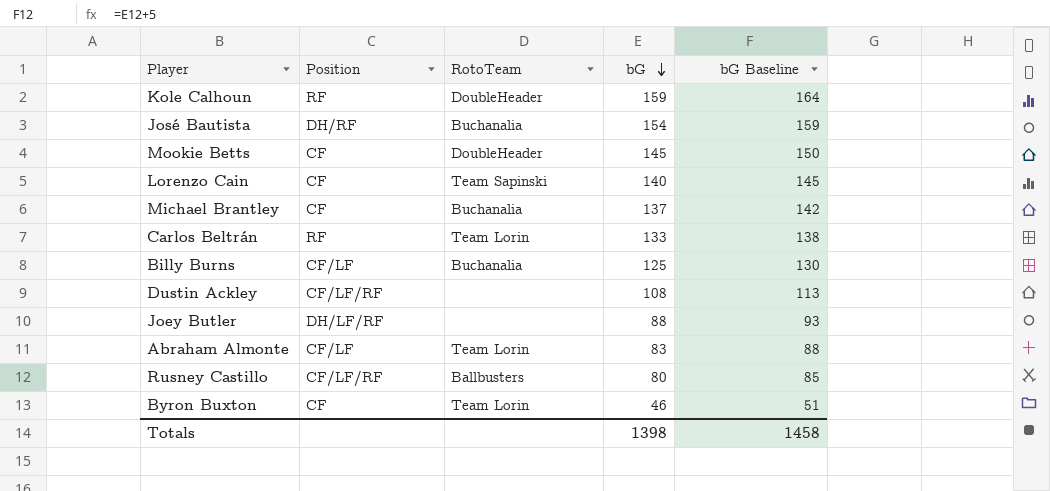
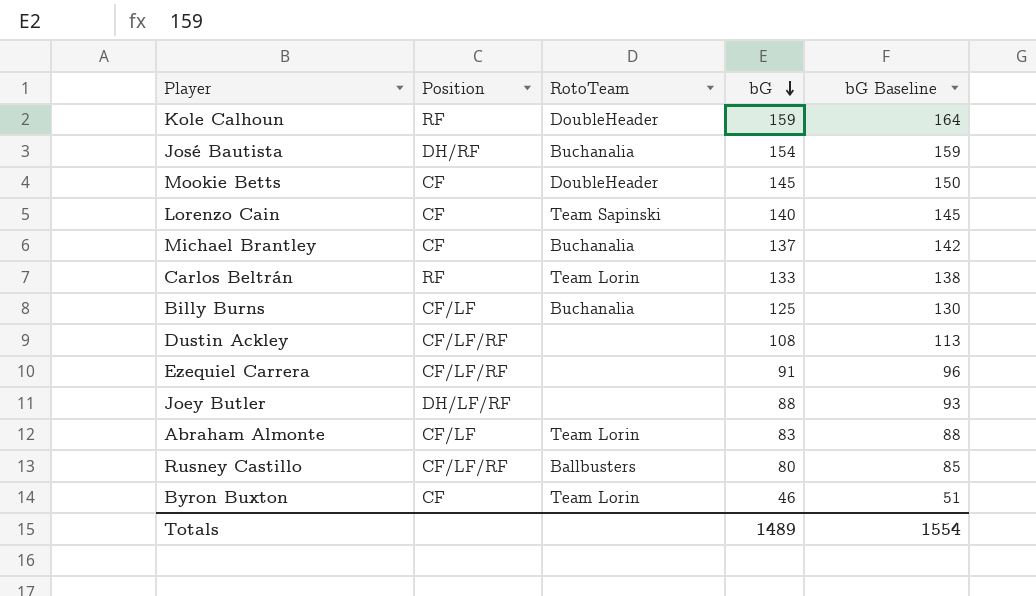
row Ezequiel Carrera: none -> CF/LF/RF | none | 91 | 96
Totals | bG: 1398 -> 1489
Totals | bG Baseline: 1458 -> 1554

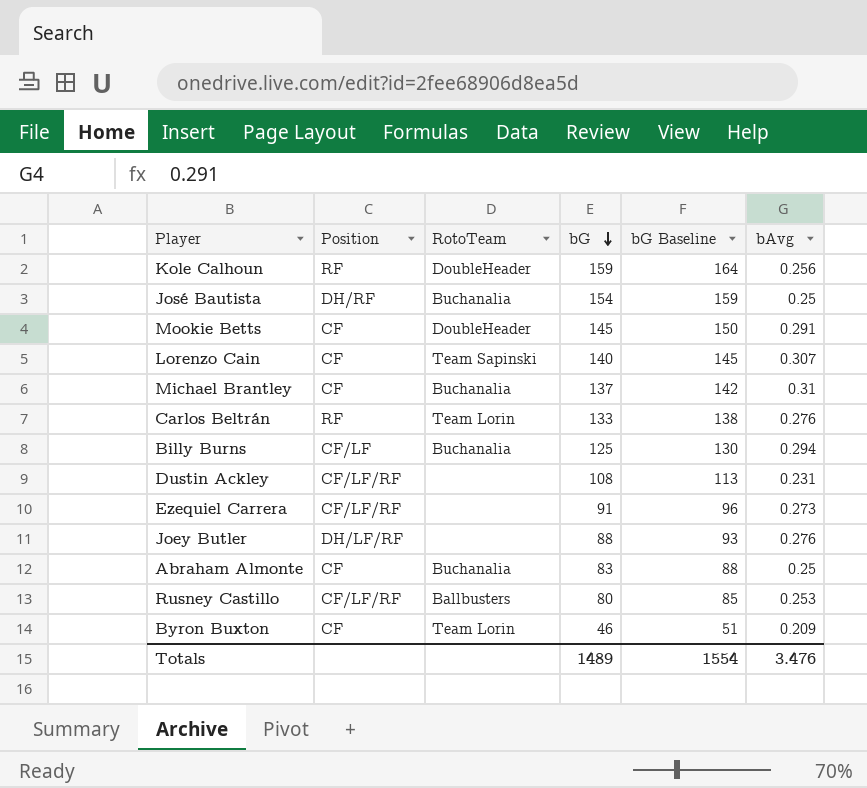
column bAvg | position: none -> 6
Abraham Almonte | Position: CF/LF -> CF
Abraham Almonte | RotoTeam: Team Lorin -> Buchanalia

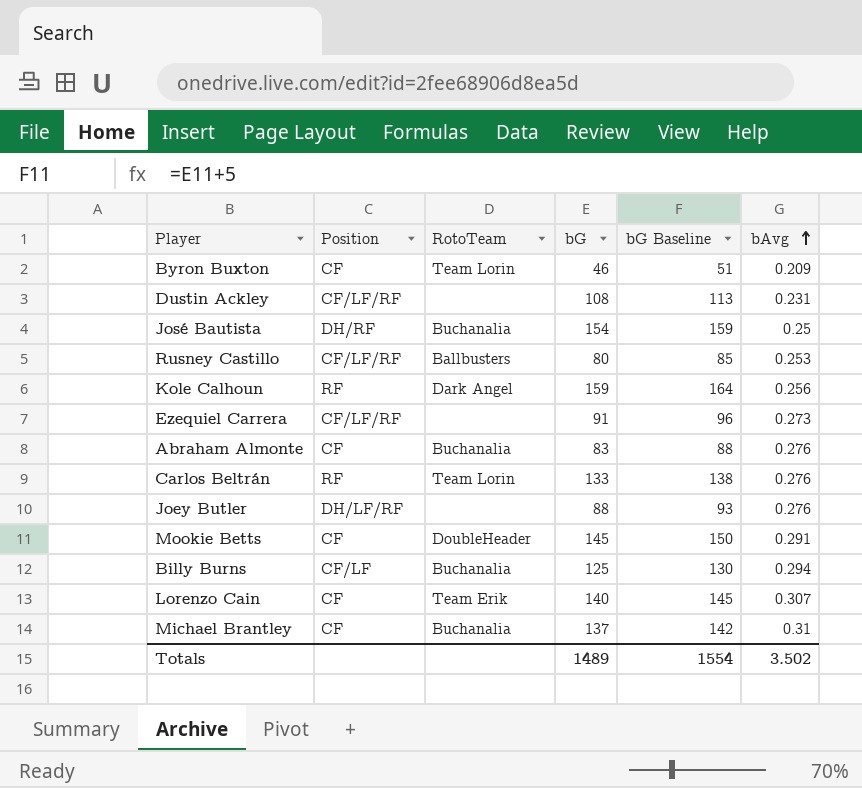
row order: bG descending -> bAvg ascending
Kole Calhoun | RotoTeam: DoubleHeader -> Dark Angel
Abraham Almonte | bAvg: 0.25 -> 0.276
Lorenzo Cain | RotoTeam: Team Sapinski -> Team Erik
Totals | bAvg: 3.476 -> 3.502

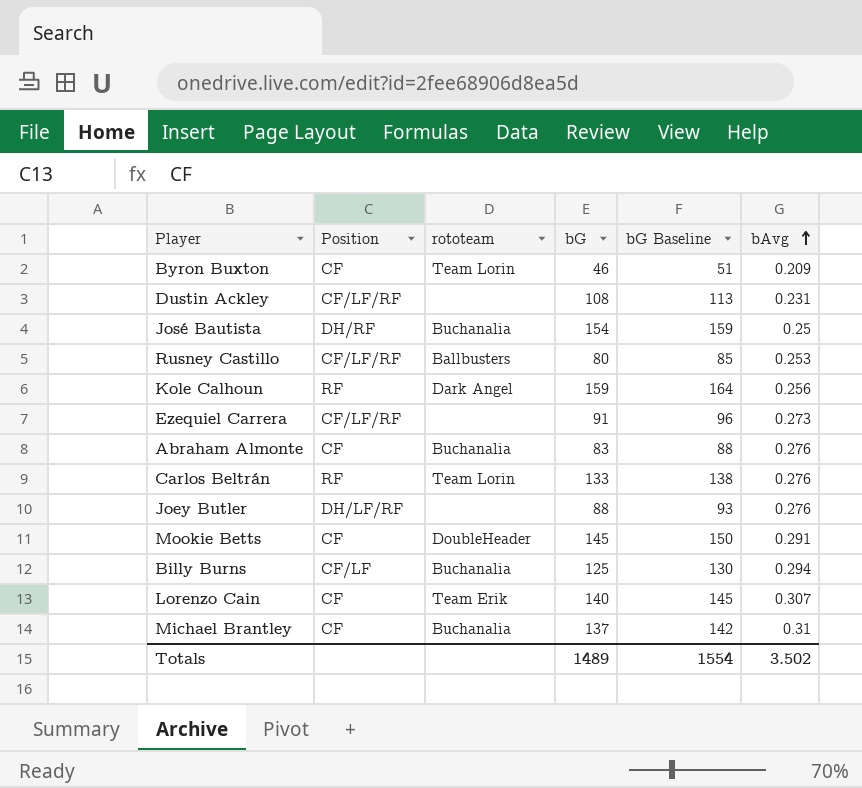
column name: RotoTeam -> rototeam

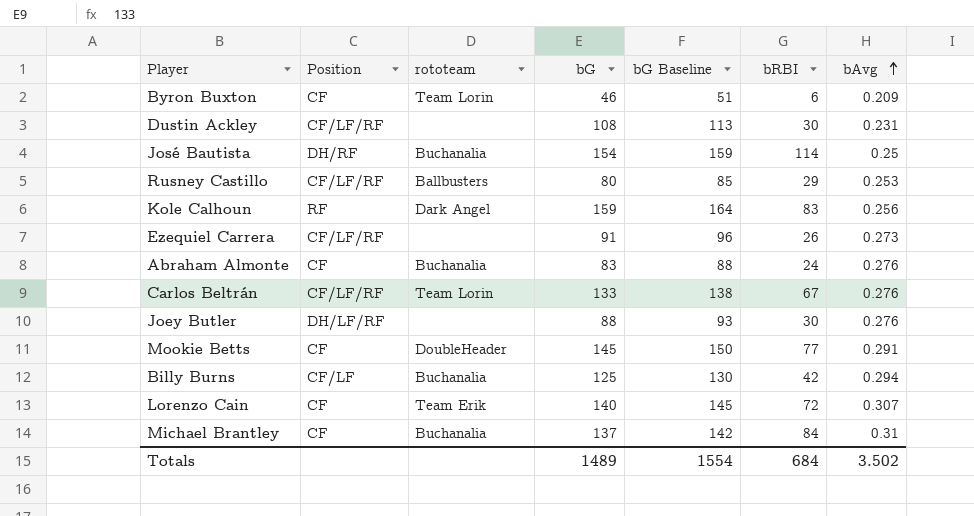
column bRBI | position: none -> 6
Carlos Beltrán | Position: RF -> CF/LF/RF

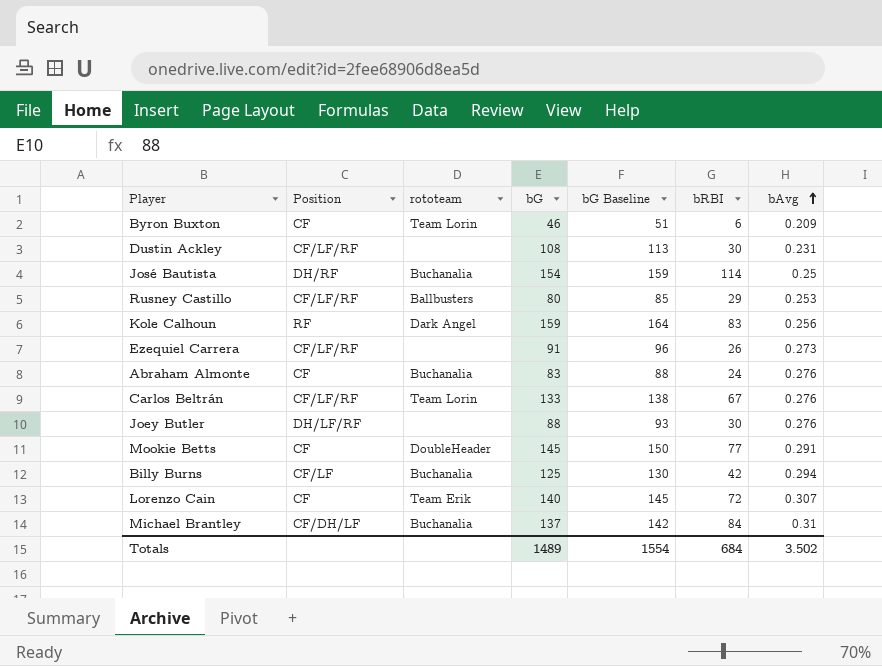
Michael Brantley | Position: CF -> CF/DH/LF

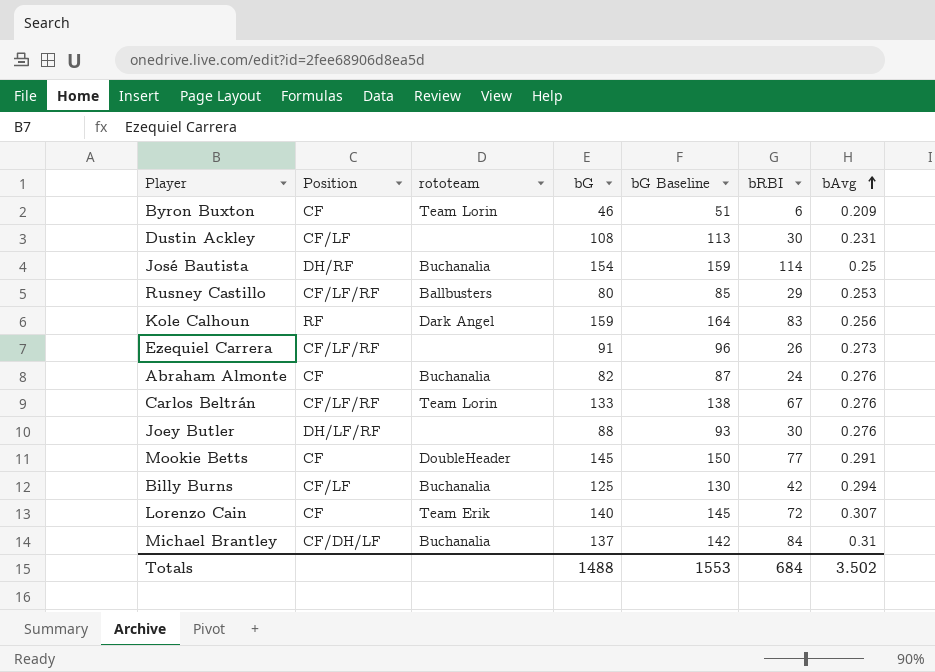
Dustin Ackley | Position: CF/LF/RF -> CF/LF
Abraham Almonte | bG: 83 -> 82
Abraham Almonte | bG Baseline: 88 -> 87
Totals | bG: 1489 -> 1488
Totals | bG Baseline: 1554 -> 1553

